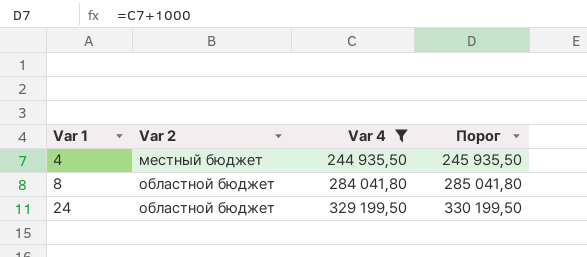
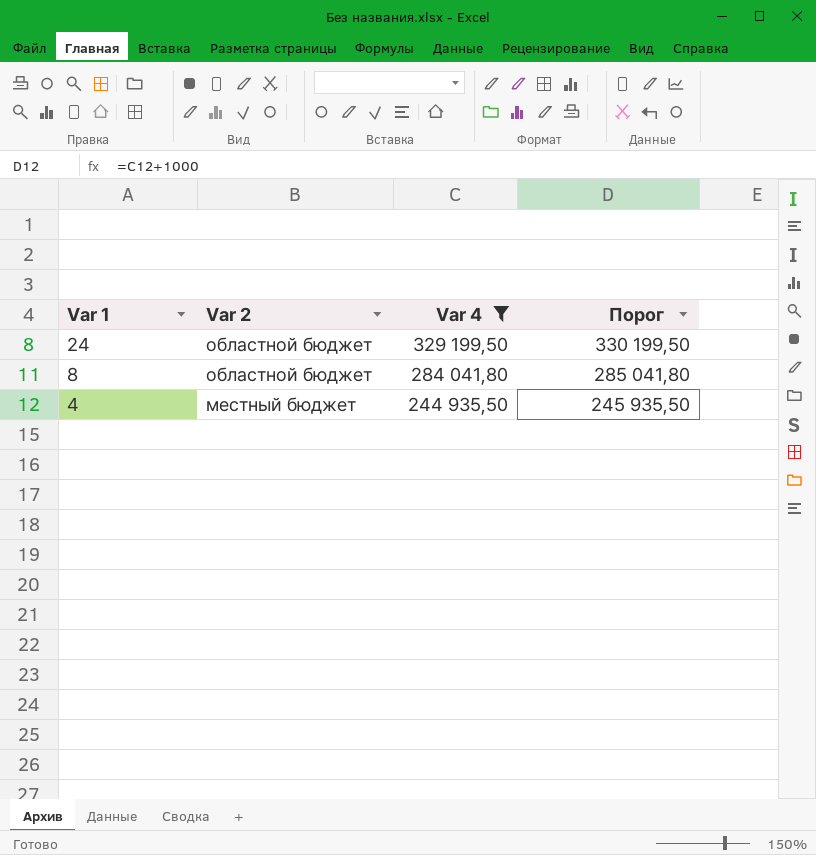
row order: Var 1 ascending -> Var 1 descending

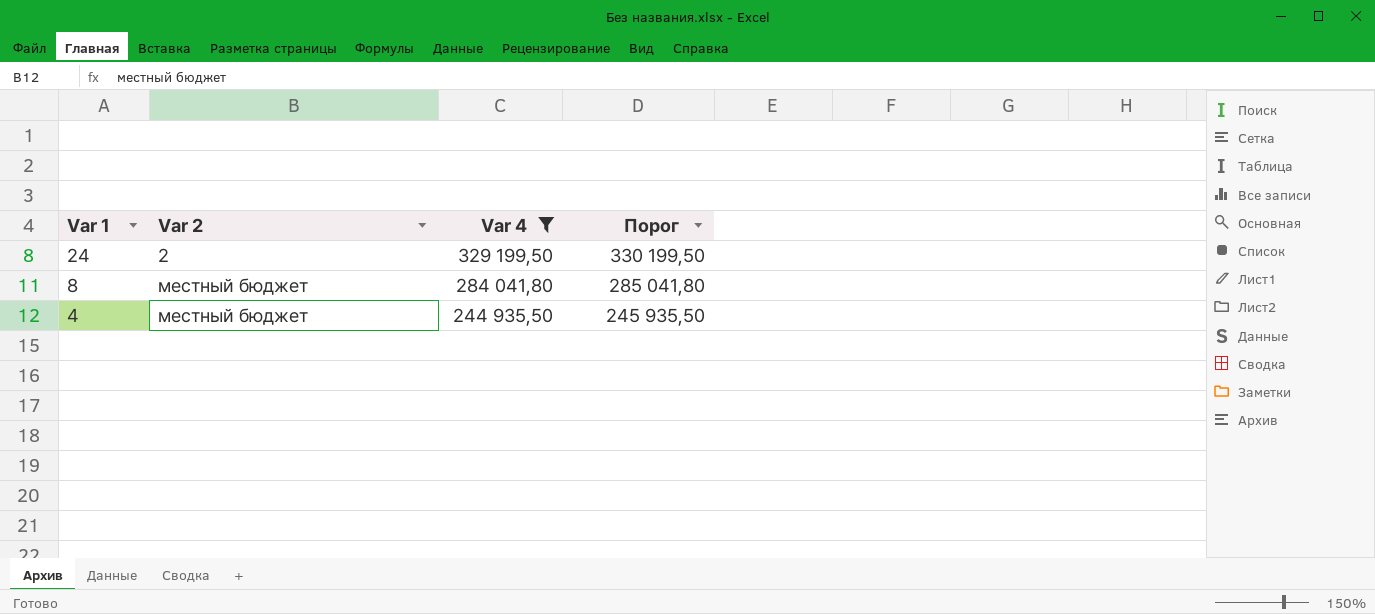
24 | Var 2: областной бюджет -> 2
8 | Var 2: областной бюджет -> местный бюджет

